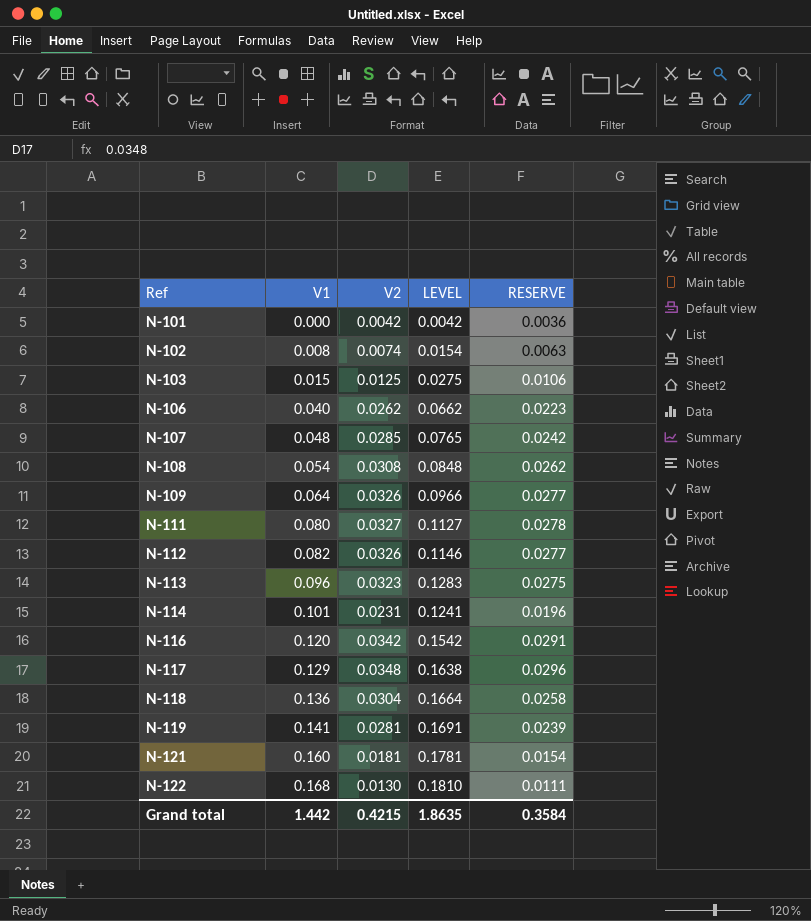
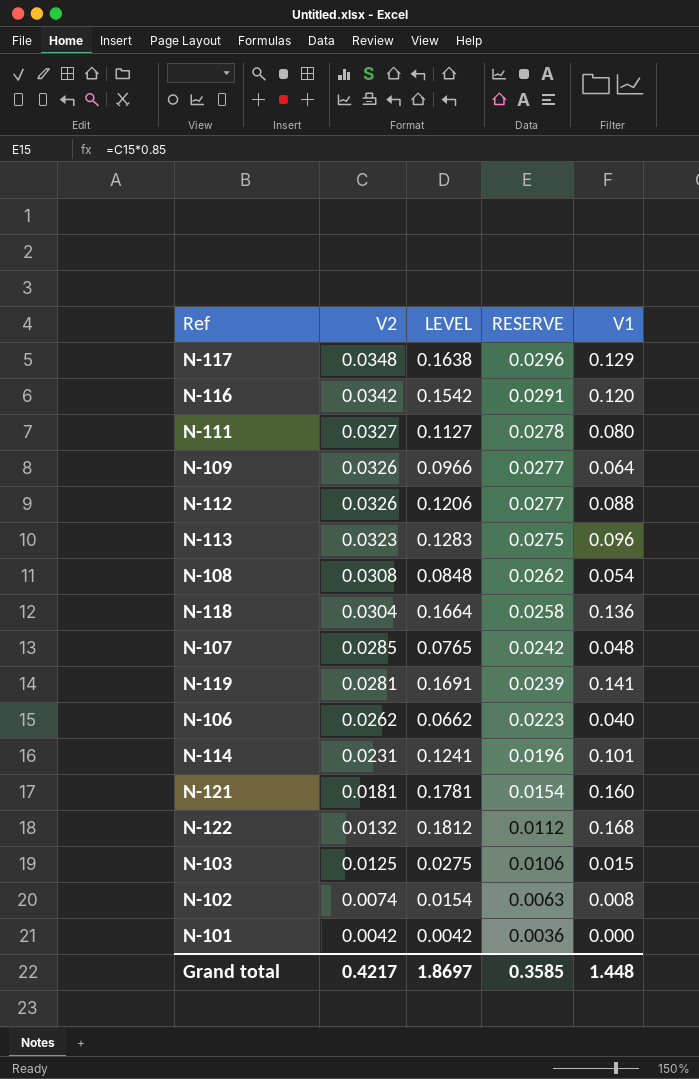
row order: Ref ascending -> V2 descending
column V1 | position: 2 -> 5
N-112 | LEVEL: 0.1146 -> 0.1206
N-112 | V1: 0.082 -> 0.088
N-122 | V2: 0.0130 -> 0.0132
N-122 | LEVEL: 0.1810 -> 0.1812
N-122 | RESERVE: 0.0111 -> 0.0112
Grand total | V2: 0.4215 -> 0.4217
Grand total | LEVEL: 1.8635 -> 1.8697
Grand total | RESERVE: 0.3584 -> 0.3585
Grand total | V1: 1.442 -> 1.448

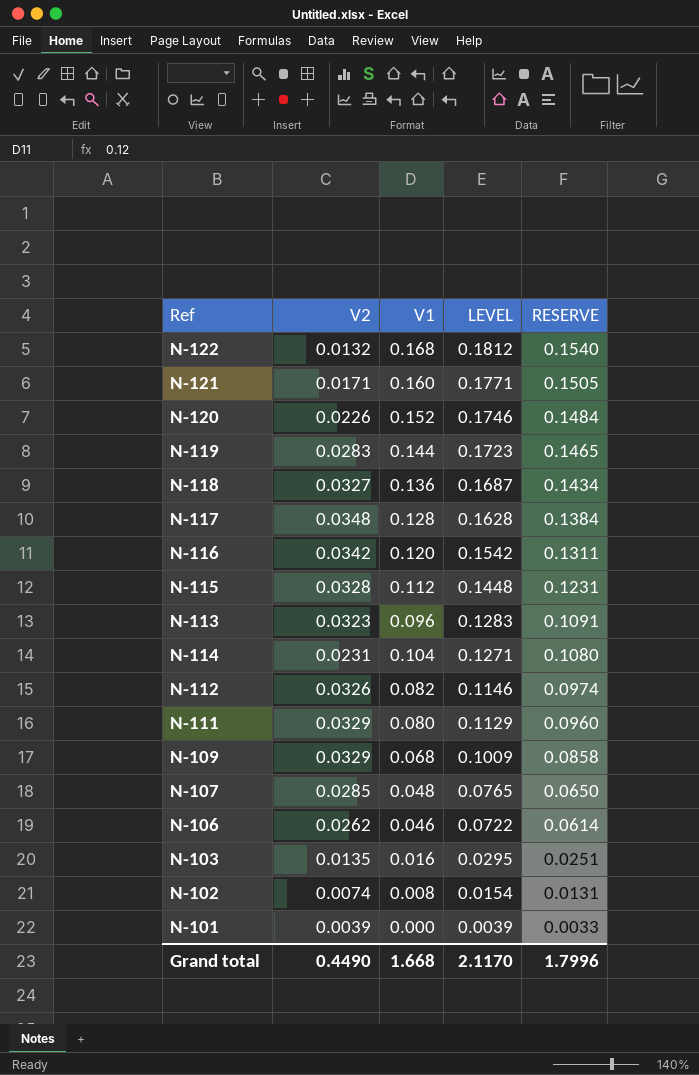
row order: V2 descending -> LEVEL descending
column V1 | position: 5 -> 3
column RESERVE | formula: [V2] * 0.85 -> [LEVEL] * 0.85
row N-108: 0.0308 | 0.0848 | 0.0262 | 0.054 -> none
N-121 | V2: 0.0181 -> 0.0171
N-121 | LEVEL: 0.1781 -> 0.1771
row N-120: none -> 0.0226 | 0.152 | 0.1746 | 0.1484
N-119 | V2: 0.0281 -> 0.0283
N-119 | V1: 0.141 -> 0.144
N-119 | LEVEL: 0.1691 -> 0.1723
N-118 | V2: 0.0304 -> 0.0327
N-118 | LEVEL: 0.1664 -> 0.1687
N-117 | V1: 0.129 -> 0.128
N-117 | LEVEL: 0.1638 -> 0.1628
row N-115: none -> 0.0328 | 0.112 | 0.1448 | 0.1231
N-114 | V1: 0.101 -> 0.104
N-114 | LEVEL: 0.1241 -> 0.1271
N-112 | V1: 0.088 -> 0.082
N-112 | LEVEL: 0.1206 -> 0.1146
N-111 | V2: 0.0327 -> 0.0329
N-111 | LEVEL: 0.1127 -> 0.1129
N-109 | V2: 0.0326 -> 0.0329
N-109 | V1: 0.064 -> 0.068
N-109 | LEVEL: 0.0966 -> 0.1009
N-106 | V1: 0.040 -> 0.046
N-106 | LEVEL: 0.0662 -> 0.0722
N-103 | V2: 0.0125 -> 0.0135
N-103 | V1: 0.015 -> 0.016
N-103 | LEVEL: 0.0275 -> 0.0295
N-101 | V2: 0.0042 -> 0.0039
N-101 | LEVEL: 0.0042 -> 0.0039
Grand total | V2: 0.4217 -> 0.4490
Grand total | V1: 1.448 -> 1.668
Grand total | LEVEL: 1.8697 -> 2.1170
Grand total | RESERVE: 0.3585 -> 1.7996

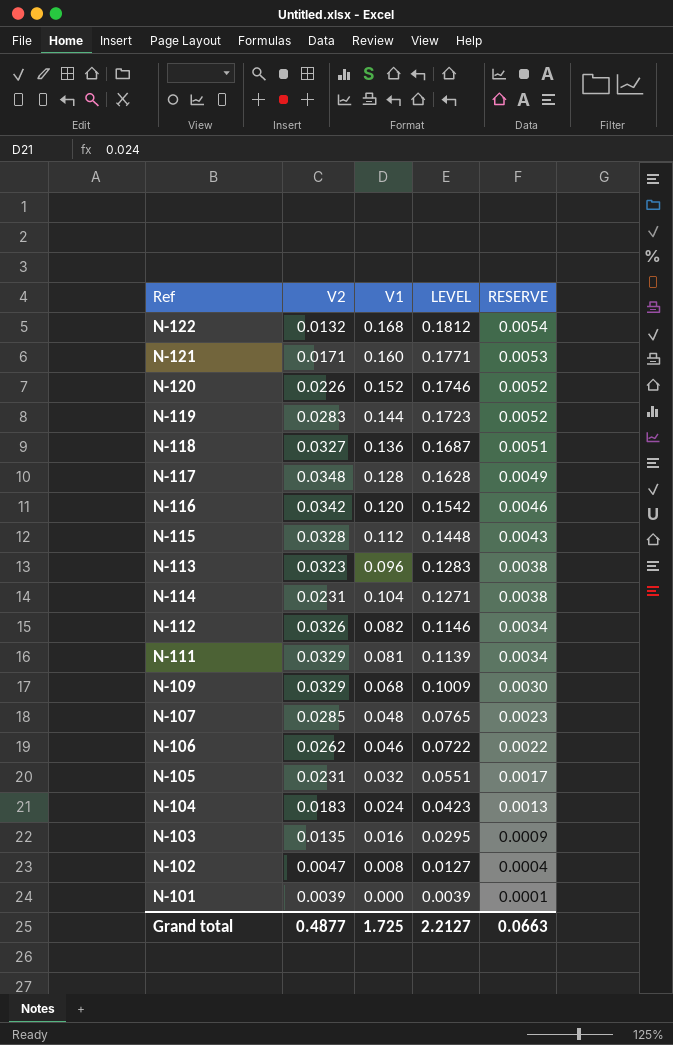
column RESERVE | formula: [LEVEL] * 0.85 -> [LEVEL] * 0.03
N-111 | V1: 0.080 -> 0.081
N-111 | LEVEL: 0.1129 -> 0.1139
row N-105: none -> 0.0231 | 0.032 | 0.0551 | 0.0017
row N-104: none -> 0.0183 | 0.024 | 0.0423 | 0.0013
N-102 | V2: 0.0074 -> 0.0047
N-102 | LEVEL: 0.0154 -> 0.0127
Grand total | V2: 0.4490 -> 0.4877
Grand total | V1: 1.668 -> 1.725
Grand total | LEVEL: 2.1170 -> 2.2127
Grand total | RESERVE: 1.7996 -> 0.0663

